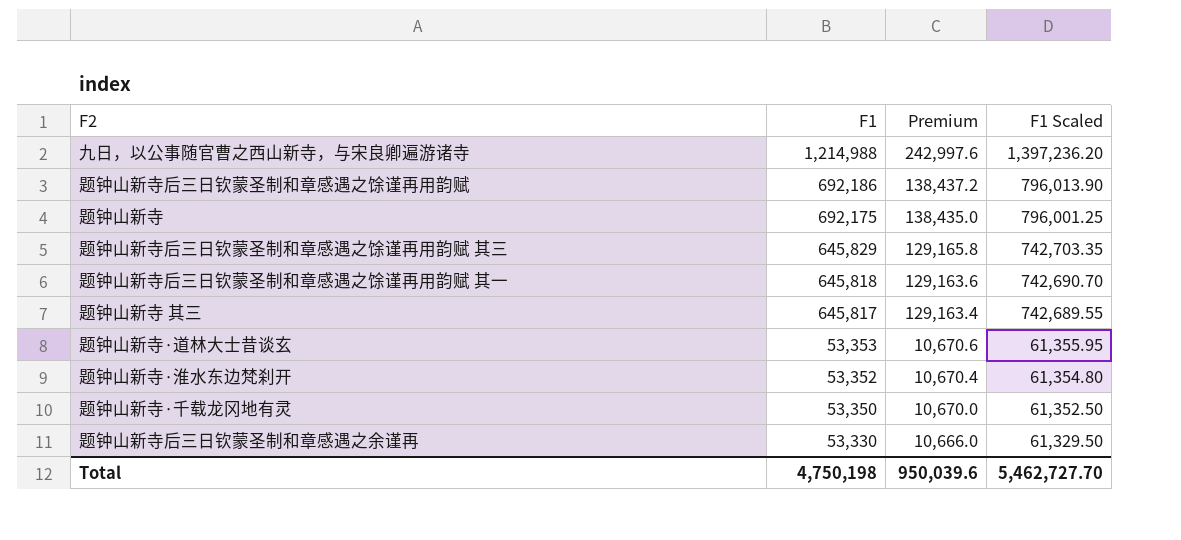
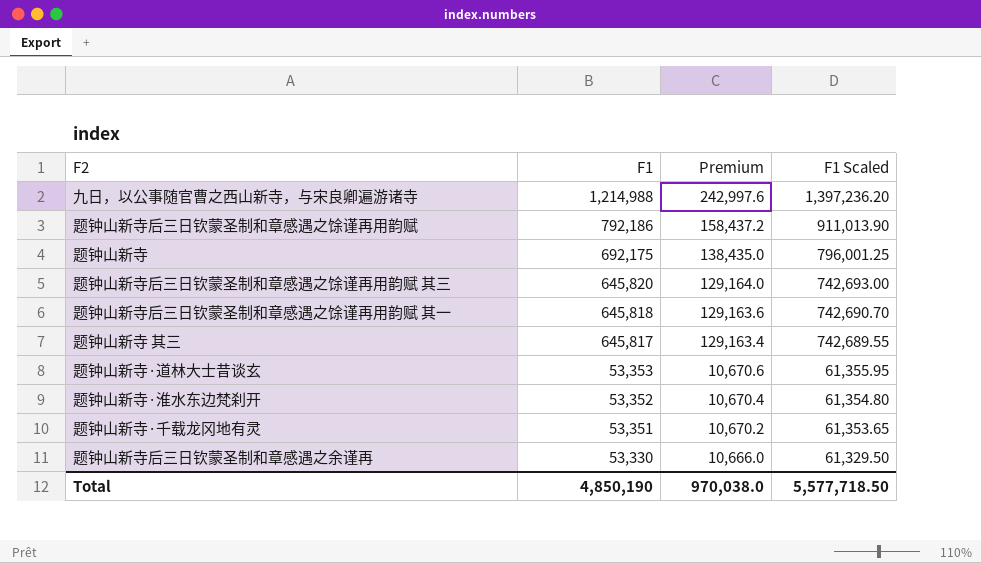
题钟山新寺后三日钦蒙圣制和章感遇之馀谨再用韵赋 | F1: 692,186 -> 792,186
题钟山新寺后三日钦蒙圣制和章感遇之馀谨再用韵赋 | Premium: 138,437.2 -> 158,437.2
题钟山新寺后三日钦蒙圣制和章感遇之馀谨再用韵赋 | F1 Scaled: 796,013.90 -> 911,013.90
题钟山新寺后三日钦蒙圣制和章感遇之馀谨再用韵赋 其三 | F1: 645,829 -> 645,820
题钟山新寺后三日钦蒙圣制和章感遇之馀谨再用韵赋 其三 | Premium: 129,165.8 -> 129,164.0
题钟山新寺后三日钦蒙圣制和章感遇之馀谨再用韵赋 其三 | F1 Scaled: 742,703.35 -> 742,693.00
题钟山新寺·千载龙冈地有灵 | F1: 53,350 -> 53,351
题钟山新寺·千载龙冈地有灵 | Premium: 10,670.0 -> 10,670.2
题钟山新寺·千载龙冈地有灵 | F1 Scaled: 61,352.50 -> 61,353.65
Total | F1: 4,750,198 -> 4,850,190
Total | Premium: 950,039.6 -> 970,038.0
Total | F1 Scaled: 5,462,727.70 -> 5,577,718.50

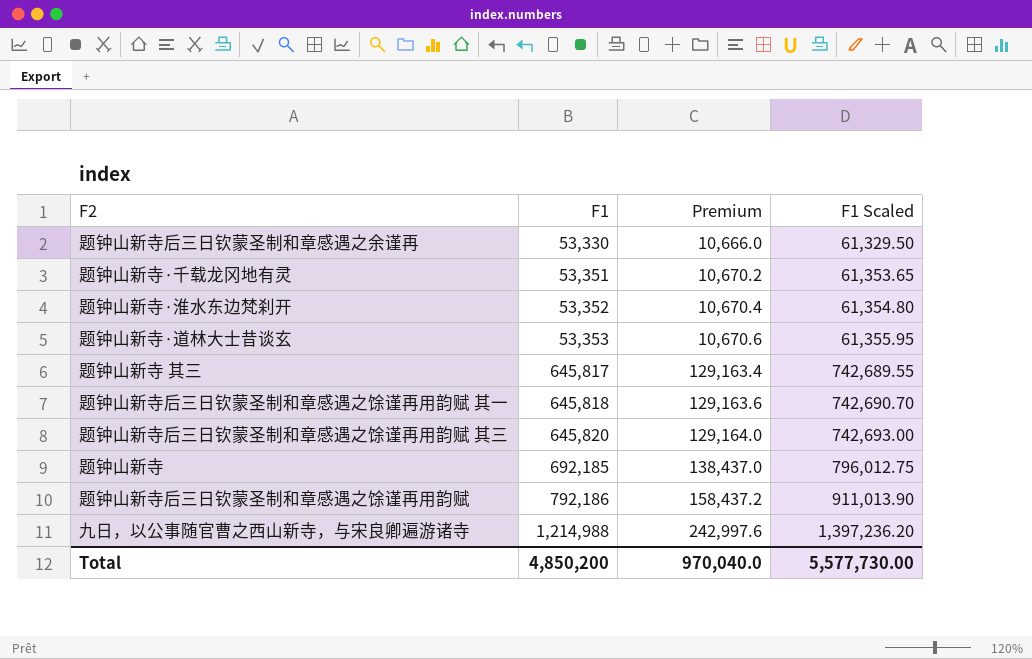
row order: F1 descending -> F1 ascending
题钟山新寺 | F1: 692,175 -> 692,185
题钟山新寺 | Premium: 138,435.0 -> 138,437.0
题钟山新寺 | F1 Scaled: 796,001.25 -> 796,012.75
Total | F1: 4,850,190 -> 4,850,200
Total | Premium: 970,038.0 -> 970,040.0
Total | F1 Scaled: 5,577,718.50 -> 5,577,730.00

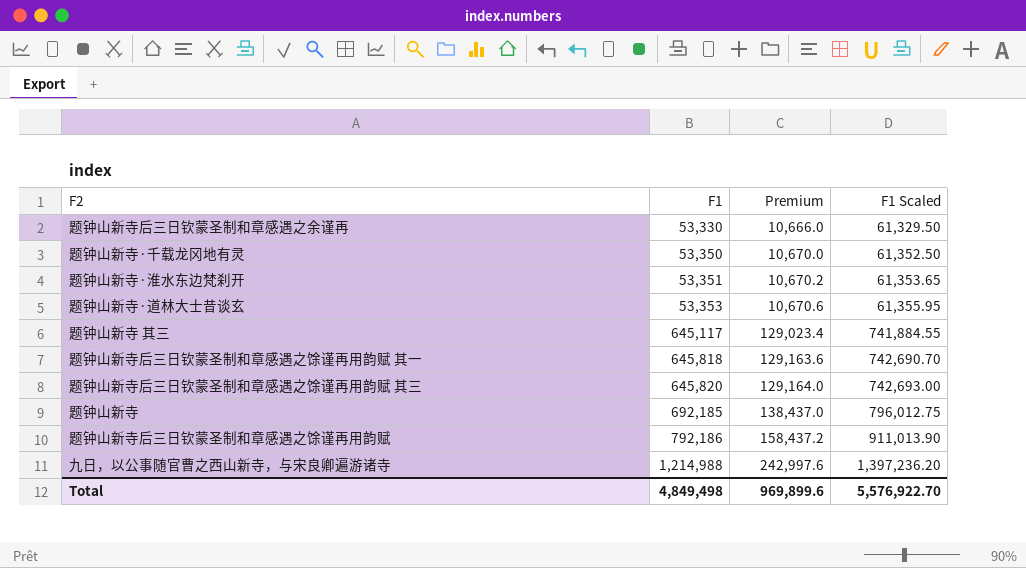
题钟山新寺·千载龙冈地有灵 | F1: 53,351 -> 53,350
题钟山新寺·千载龙冈地有灵 | Premium: 10,670.2 -> 10,670.0
题钟山新寺·千载龙冈地有灵 | F1 Scaled: 61,353.65 -> 61,352.50
题钟山新寺·淮水东边梵刹开 | F1: 53,352 -> 53,351
题钟山新寺·淮水东边梵刹开 | Premium: 10,670.4 -> 10,670.2
题钟山新寺·淮水东边梵刹开 | F1 Scaled: 61,354.80 -> 61,353.65
题钟山新寺 其三 | F1: 645,817 -> 645,117
题钟山新寺 其三 | Premium: 129,163.4 -> 129,023.4
题钟山新寺 其三 | F1 Scaled: 742,689.55 -> 741,884.55
Total | F1: 4,850,200 -> 4,849,498
Total | Premium: 970,040.0 -> 969,899.6
Total | F1 Scaled: 5,577,730.00 -> 5,576,922.70

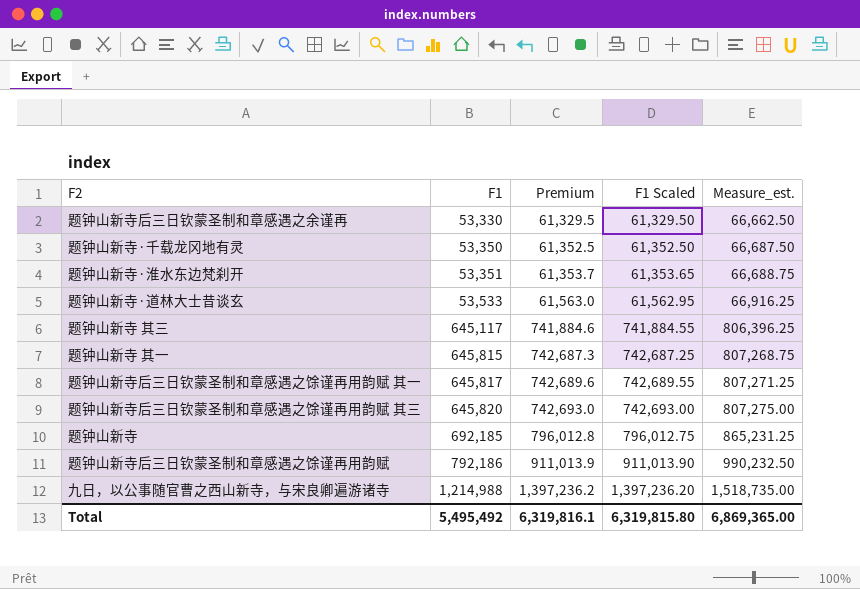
column Premium | formula: [F1] * 0.2 -> [F1] * 1.15
column Measure_est. | formula: none -> [F1] * 1.25
题钟山新寺·道林大士昔谈玄 | F1: 53,353 -> 53,533
题钟山新寺·道林大士昔谈玄 | F1 Scaled: 61,355.95 -> 61,562.95
row 题钟山新寺 其一: none -> 645,815 | 742,687.3 | 742,687.25 | 807,268.75
题钟山新寺后三日钦蒙圣制和章感遇之馀谨再用韵赋 其一 | F1: 645,818 -> 645,817
题钟山新寺后三日钦蒙圣制和章感遇之馀谨再用韵赋 其一 | F1 Scaled: 742,690.70 -> 742,689.55
Total | F1: 4,849,498 -> 5,495,492
Total | Premium: 969,899.6 -> 6,319,816.1
Total | F1 Scaled: 5,576,922.70 -> 6,319,815.80

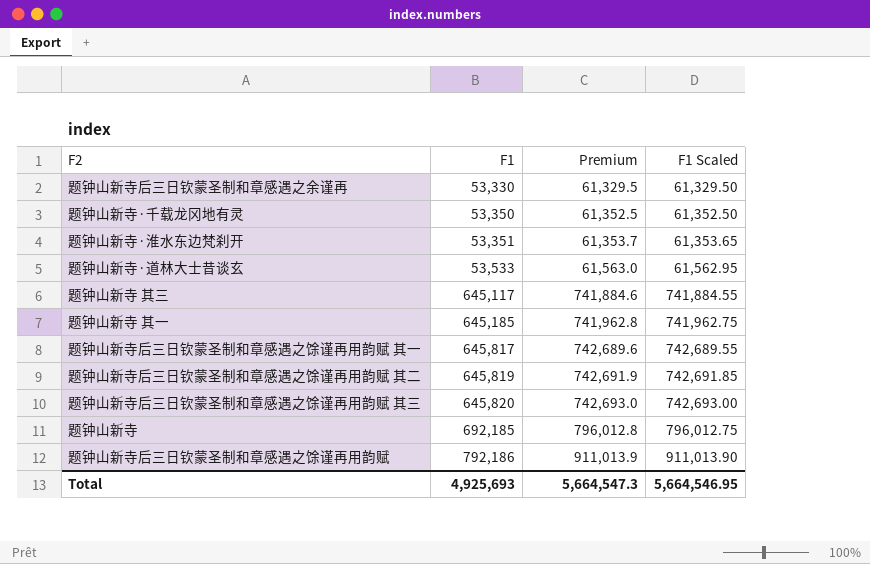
column Measure_est. | formula: [F1] * 1.25 -> none
row 九日，以公事随官曹之西山新寺，与宋良卿遍游诸寺: 1,214,988 | 1,397,236.2 | 1,397,236.20 | 1,518,735.00 -> none
题钟山新寺 其一 | F1: 645,815 -> 645,185
题钟山新寺 其一 | Premium: 742,687.3 -> 741,962.8
题钟山新寺 其一 | F1 Scaled: 742,687.25 -> 741,962.75
row 题钟山新寺后三日钦蒙圣制和章感遇之馀谨再用韵赋 其二: none -> 645,819 | 742,691.9 | 742,691.85
Total | F1: 5,495,492 -> 4,925,693
Total | Premium: 6,319,816.1 -> 5,664,547.3
Total | F1 Scaled: 6,319,815.80 -> 5,664,546.95

